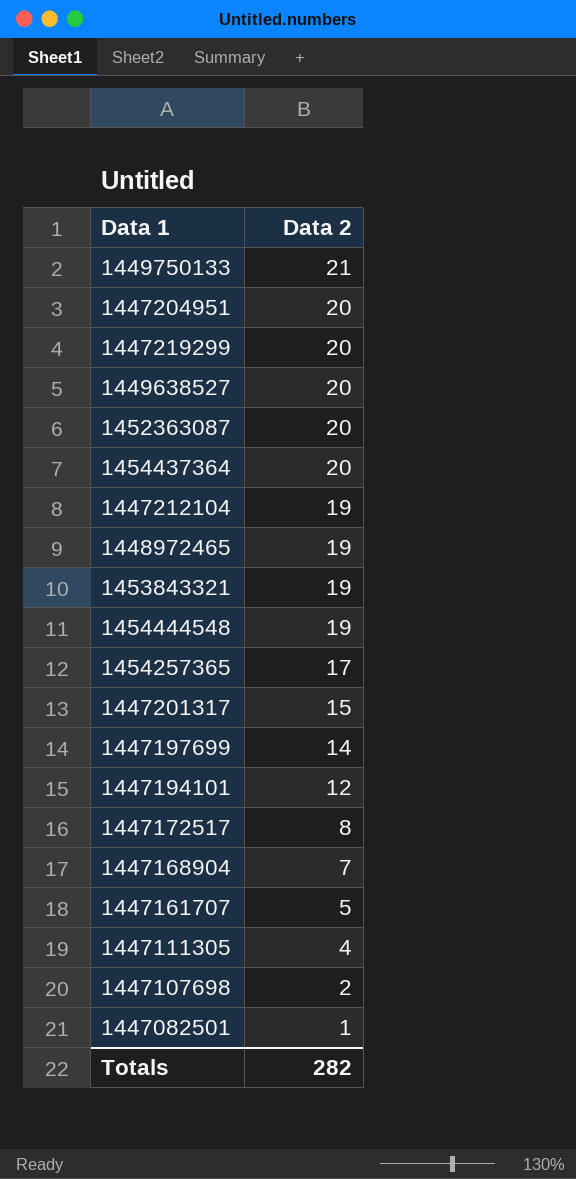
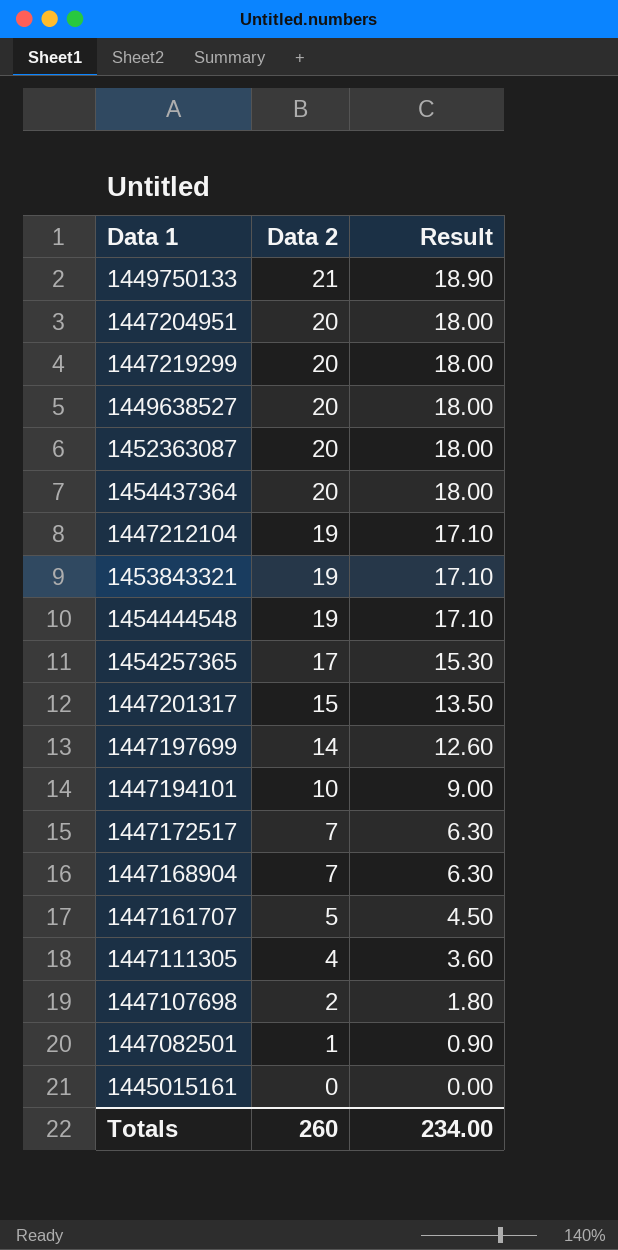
column Result | formula: none -> [Data 2] * 0.9
row 1448972465: 19 -> none
1447194101 | Data 2: 12 -> 10
1447172517 | Data 2: 8 -> 7
row 1445015161: none -> 0 | 0.00
Totals | Data 2: 282 -> 260

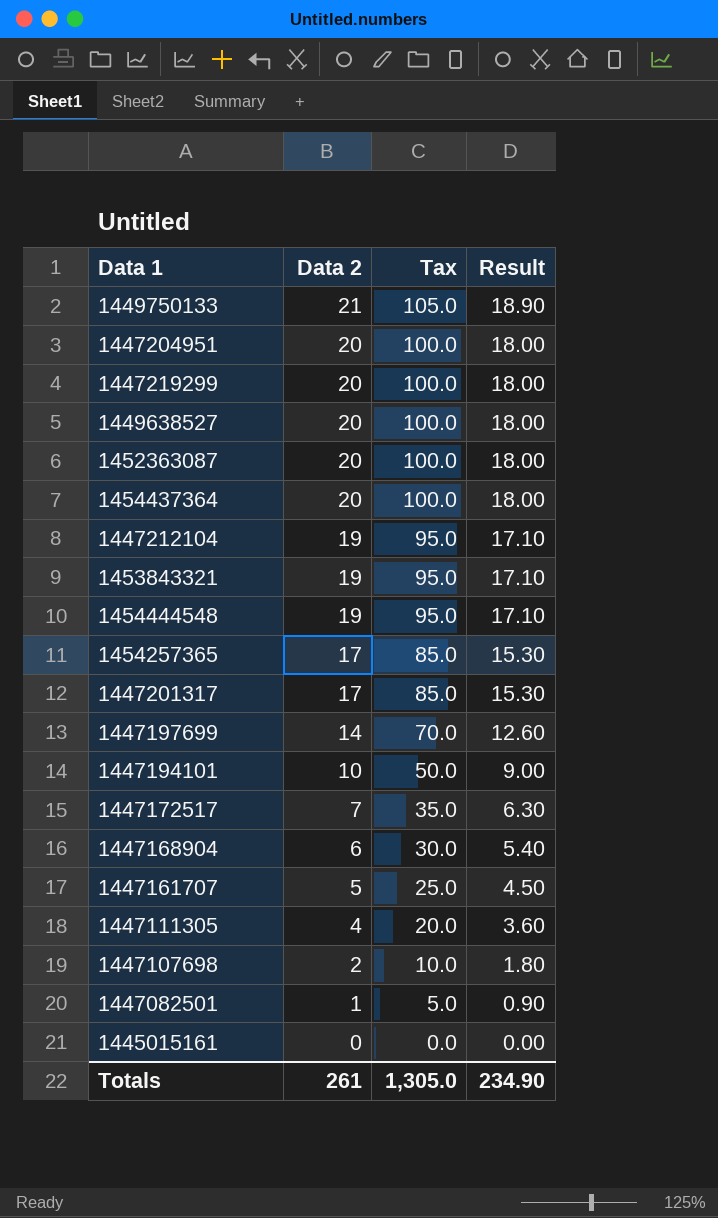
column Tax | formula: none -> [Data 2] * 5
1447201317 | Data 2: 15 -> 17
1447201317 | Result: 13.50 -> 15.30
1447168904 | Data 2: 7 -> 6
1447168904 | Result: 6.30 -> 5.40
Totals | Data 2: 260 -> 261
Totals | Result: 234.00 -> 234.90

